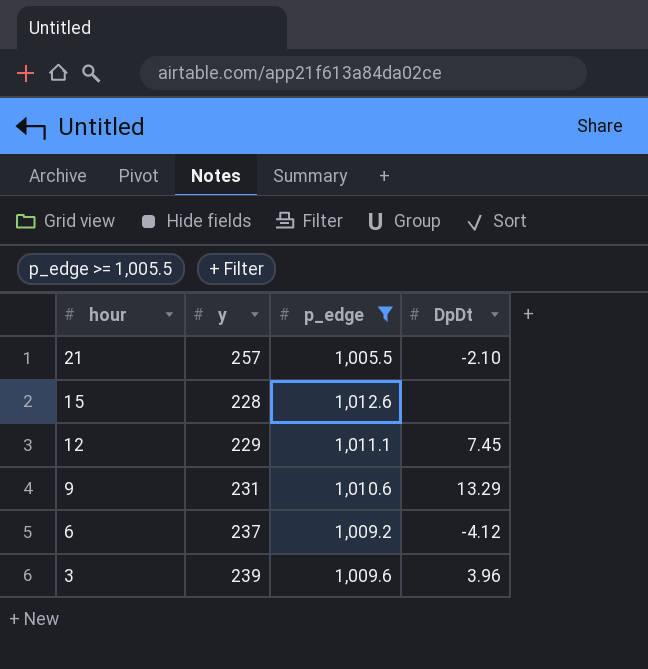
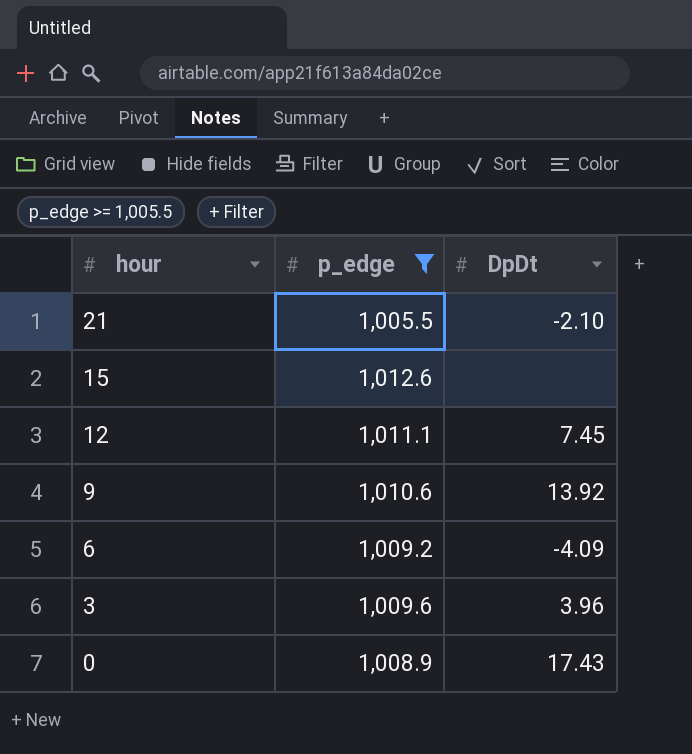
column y | position: 2 -> none
9 | DpDt: 13.29 -> 13.92
6 | DpDt: -4.12 -> -4.09
row 0: none -> 1,008.9 | 17.43

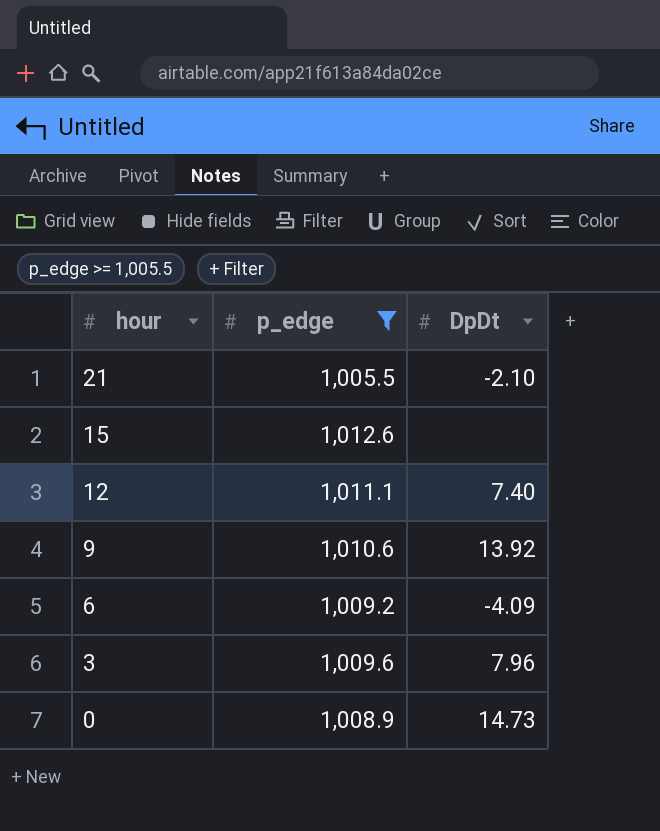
12 | DpDt: 7.45 -> 7.40
3 | DpDt: 3.96 -> 7.96
0 | DpDt: 17.43 -> 14.73

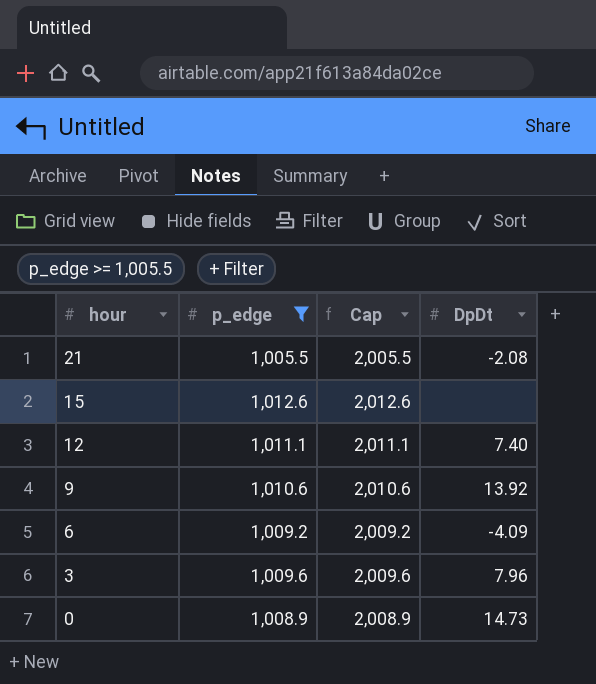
column Cap | formula: none -> [p_edge] + 1000
21 | DpDt: -2.10 -> -2.08

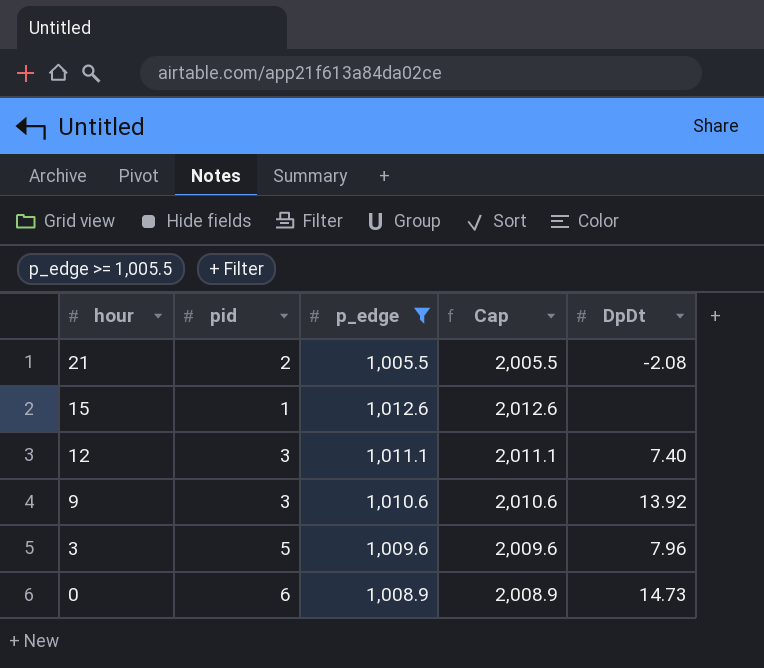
column pid | position: none -> 2
row 6: 1,009.2 | 2,009.2 | -4.09 -> none

